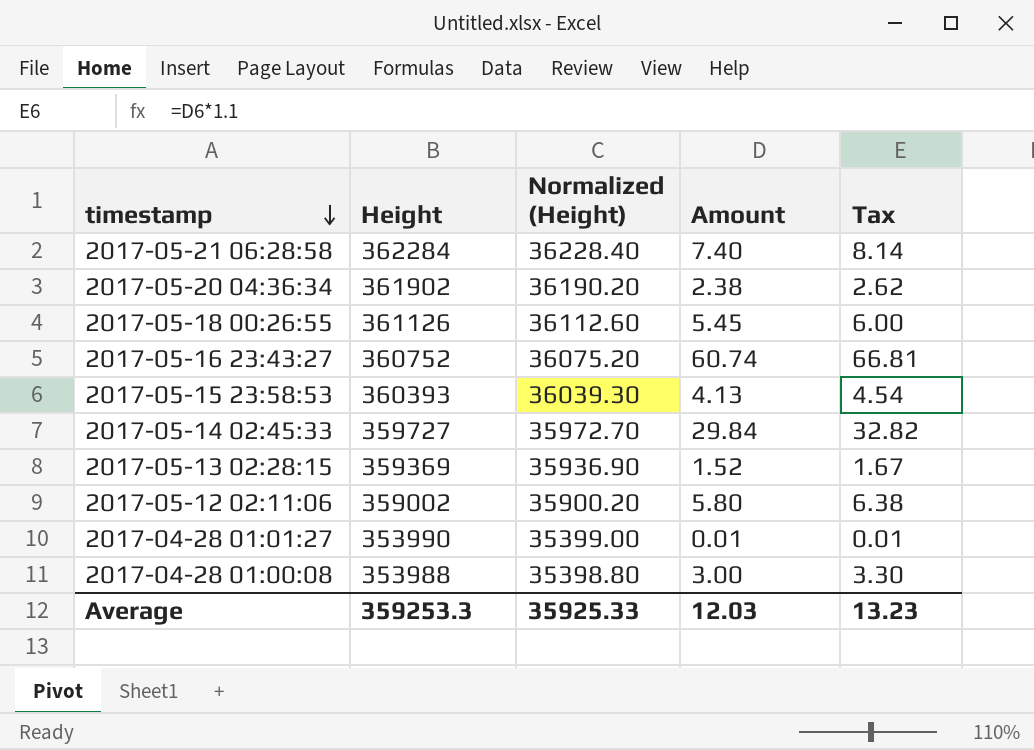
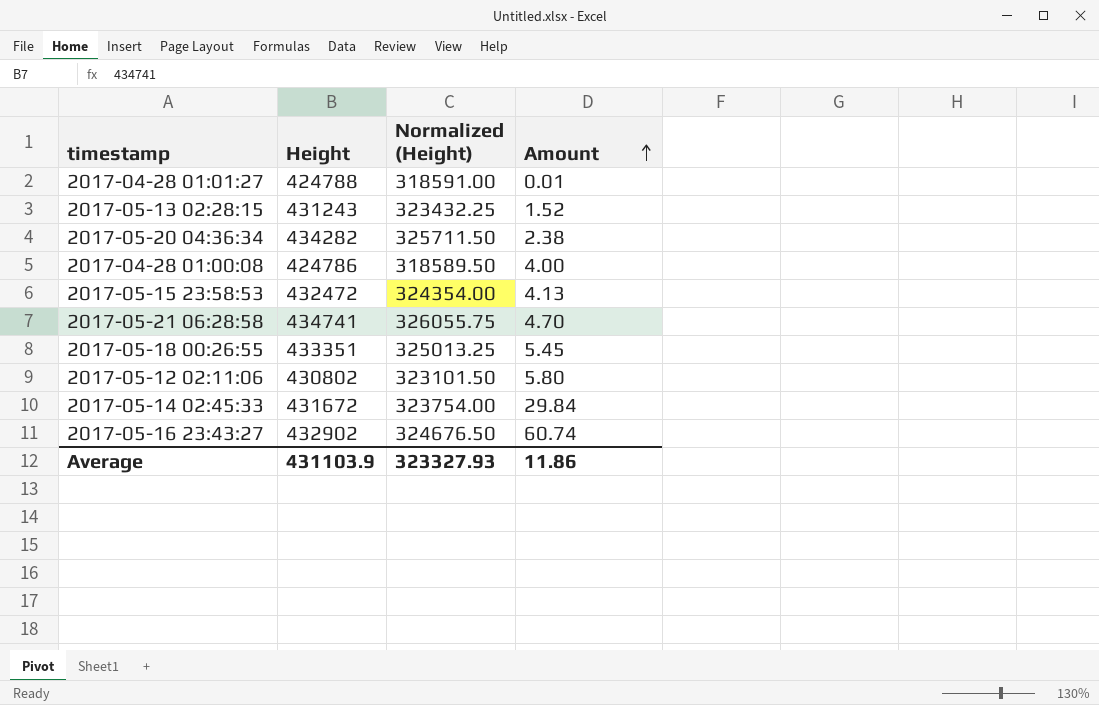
row order: timestamp descending -> Amount ascending
column Tax | formula: [Amount] * 1.1 -> none
column Normalized (Height) | formula: [Height] * 0.1 -> [Height] * 0.75
2017-04-28 01:01:27 | Height: 353990 -> 424788
2017-05-13 02:28:15 | Height: 359369 -> 431243
2017-05-20 04:36:34 | Height: 361902 -> 434282
2017-04-28 01:00:08 | Height: 353988 -> 424786
2017-04-28 01:00:08 | Amount: 3.00 -> 4.00
2017-05-15 23:58:53 | Height: 360393 -> 432472
2017-05-21 06:28:58 | Height: 362284 -> 434741
2017-05-21 06:28:58 | Amount: 7.40 -> 4.70
2017-05-18 00:26:55 | Height: 361126 -> 433351
2017-05-12 02:11:06 | Height: 359002 -> 430802
2017-05-14 02:45:33 | Height: 359727 -> 431672
2017-05-16 23:43:27 | Height: 360752 -> 432902
Average | Height: 359253.3 -> 431103.9
Average | Normalized (Height): 35925.33 -> 323327.93
Average | Amount: 12.03 -> 11.86

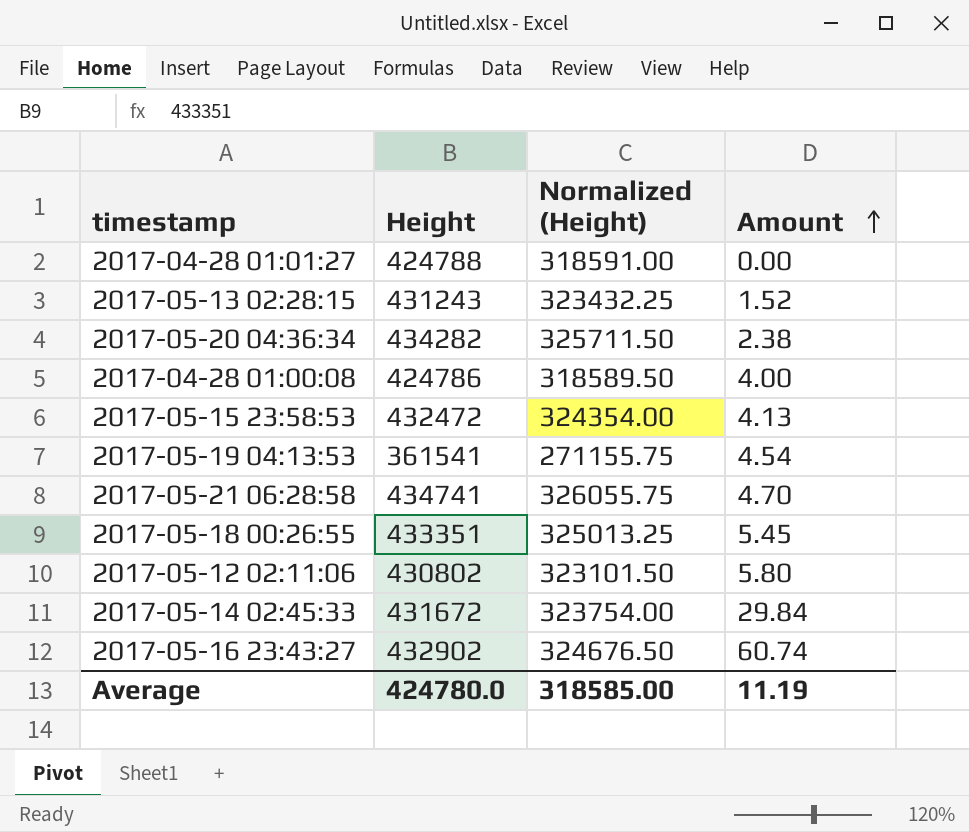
2017-04-28 01:01:27 | Amount: 0.01 -> 0.00
row 2017-05-19 04:13:53: none -> 361541 | 271155.75 | 4.54
Average | Height: 431103.9 -> 424780.0
Average | Normalized (Height): 323327.93 -> 318585.00
Average | Amount: 11.86 -> 11.19

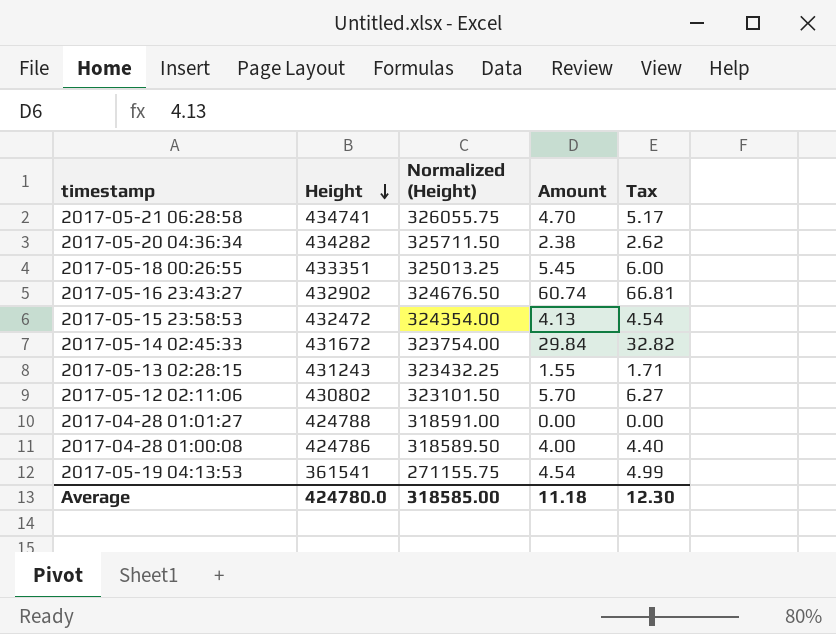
row order: Amount ascending -> Height descending
column Tax | formula: none -> [Amount] * 1.1
2017-05-13 02:28:15 | Amount: 1.52 -> 1.55
2017-05-12 02:11:06 | Amount: 5.80 -> 5.70
Average | Amount: 11.19 -> 11.18

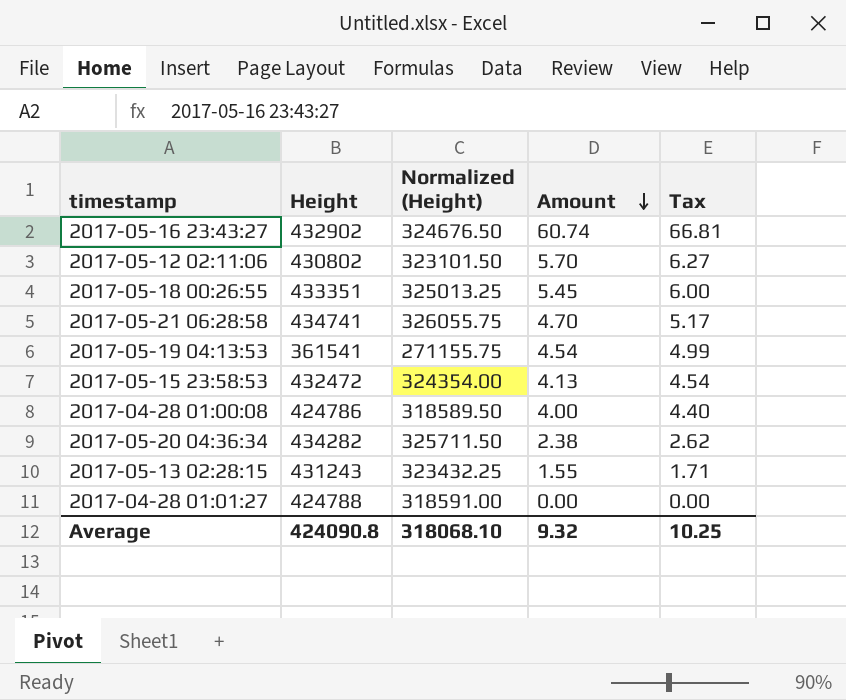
row order: Height descending -> Amount descending
row 2017-05-14 02:45:33: 431672 | 323754.00 | 29.84 | 32.82 -> none
Average | Height: 424780.0 -> 424090.8
Average | Normalized (Height): 318585.00 -> 318068.10
Average | Amount: 11.18 -> 9.32
Average | Tax: 12.30 -> 10.25

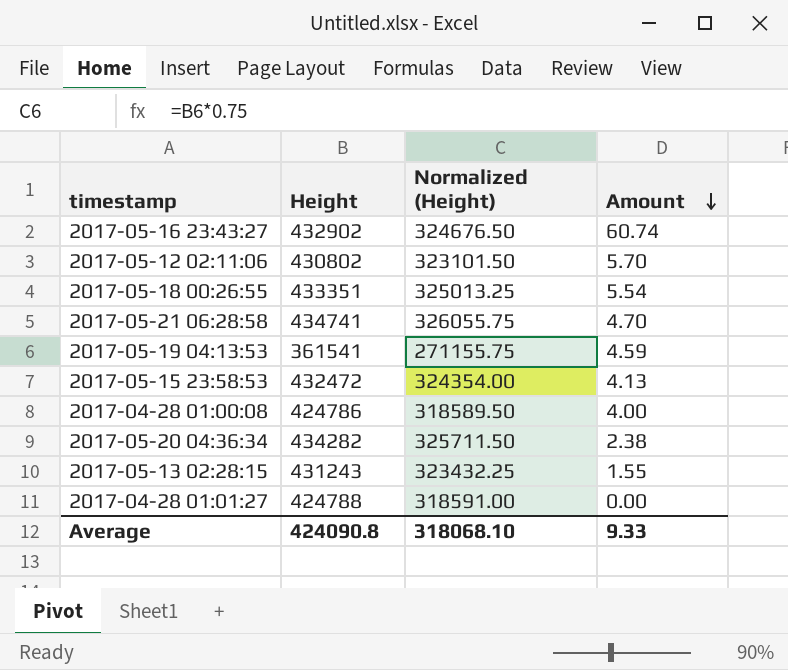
column Tax | formula: [Amount] * 1.1 -> none
2017-05-18 00:26:55 | Amount: 5.45 -> 5.54
2017-05-19 04:13:53 | Amount: 4.54 -> 4.59
Average | Amount: 9.32 -> 9.33

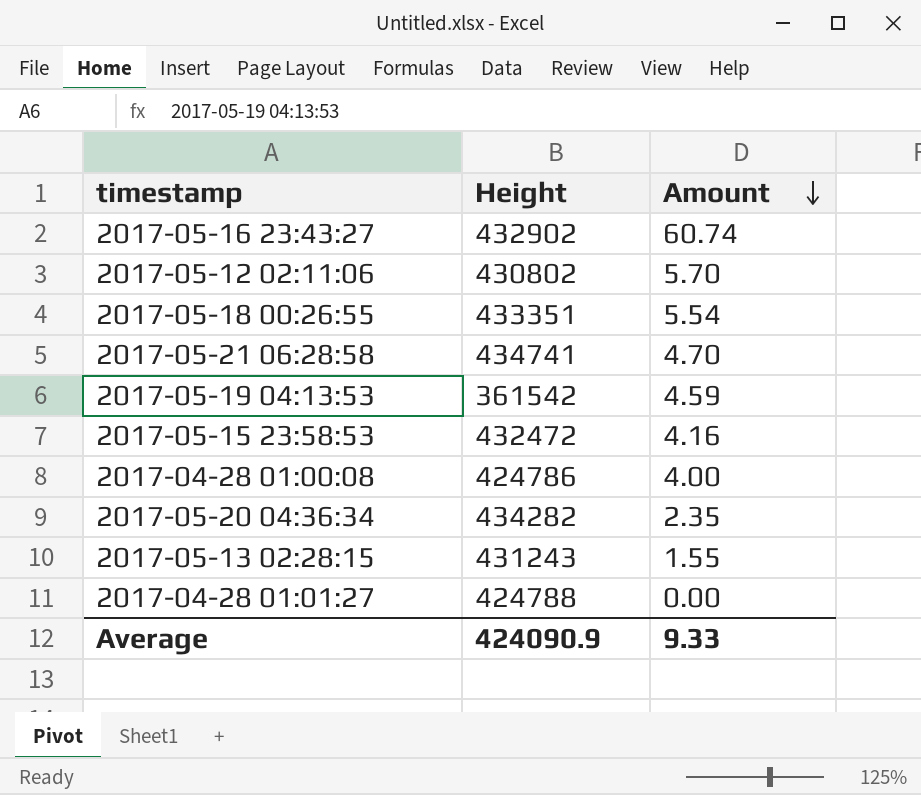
column Normalized (Height) | formula: [Height] * 0.75 -> none
2017-05-19 04:13:53 | Height: 361541 -> 361542
2017-05-15 23:58:53 | Amount: 4.13 -> 4.16
2017-05-20 04:36:34 | Amount: 2.38 -> 2.35
Average | Height: 424090.8 -> 424090.9

